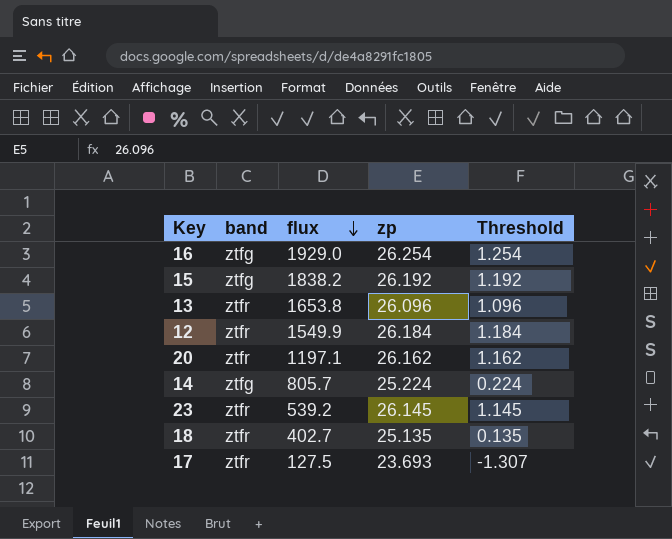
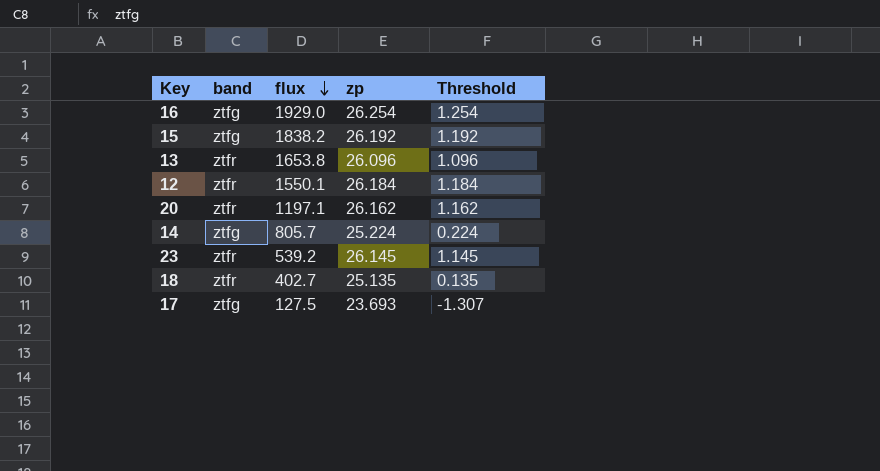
12 | flux: 1549.9 -> 1550.1
17 | band: ztfr -> ztfg

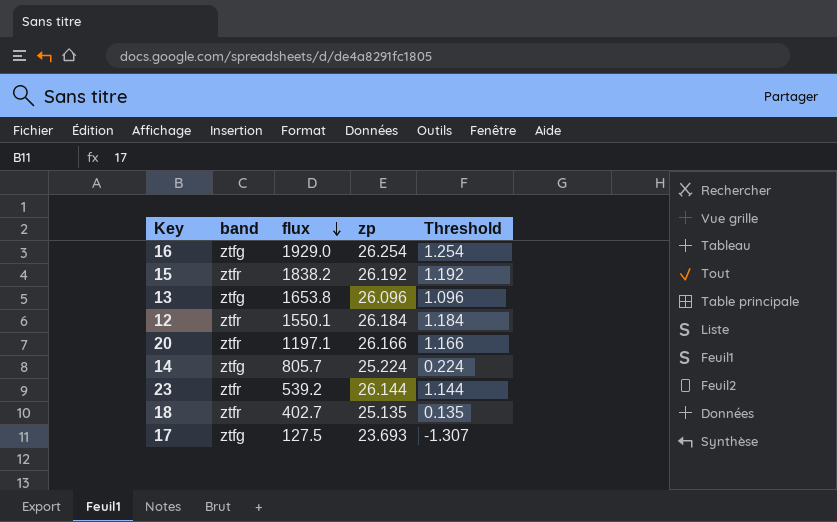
15 | band: ztfg -> ztfr
13 | band: ztfr -> ztfg
20 | zp: 26.162 -> 26.166
20 | Threshold: 1.162 -> 1.166
23 | zp: 26.145 -> 26.144
23 | Threshold: 1.145 -> 1.144

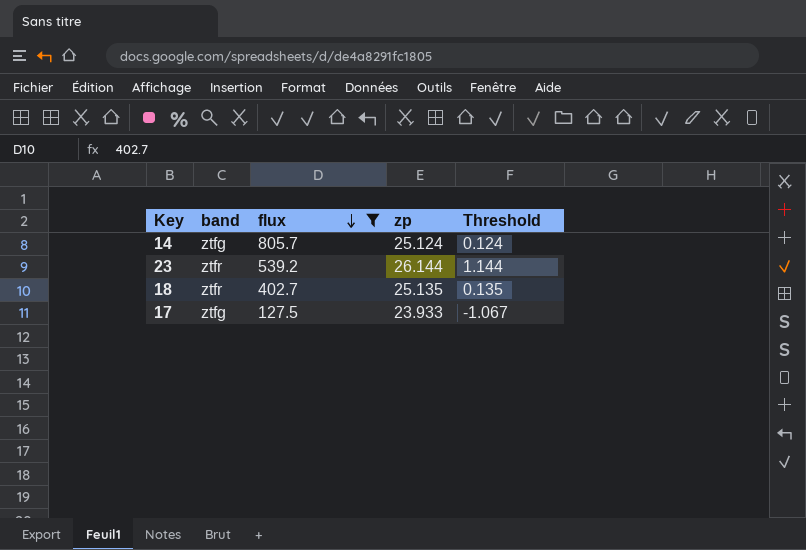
filter: none -> flux <= 805.7
14 | zp: 25.224 -> 25.124
14 | Threshold: 0.224 -> 0.124
17 | zp: 23.693 -> 23.933
17 | Threshold: -1.307 -> -1.067

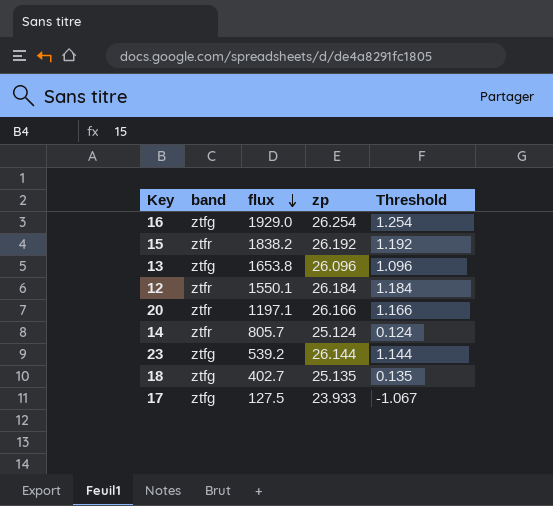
filter: flux <= 805.7 -> none
14 | band: ztfg -> ztfr
23 | band: ztfr -> ztfg
18 | band: ztfr -> ztfg

